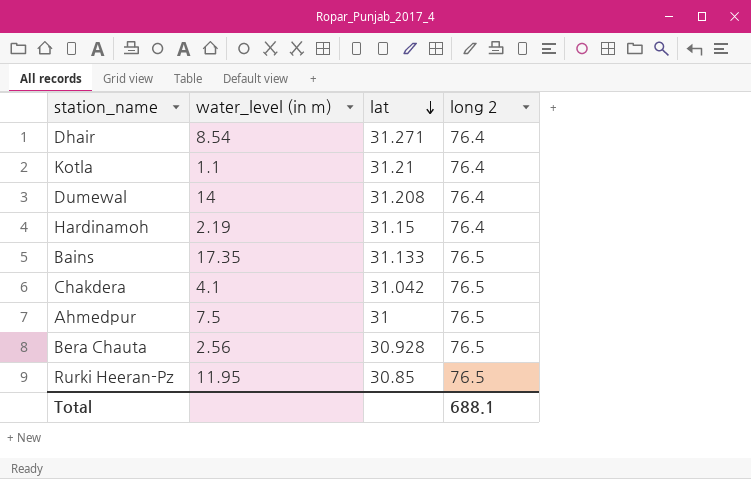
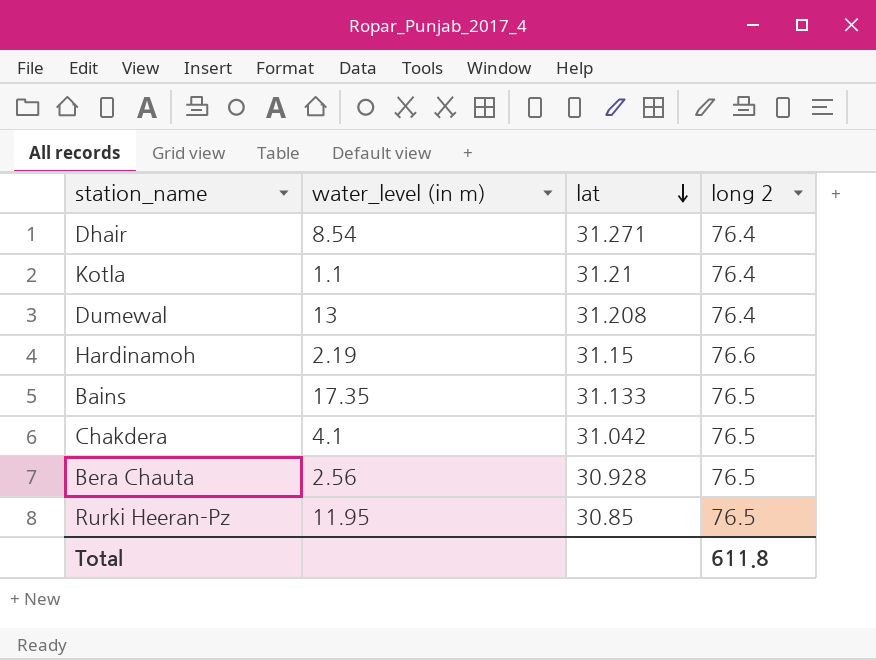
row Ahmedpur: 7.5 | 31 | 76.5 -> none
Dumewal | water_level (in m): 14 -> 13
Hardinamoh | long 2: 76.4 -> 76.6
Total | long 2: 688.1 -> 611.8

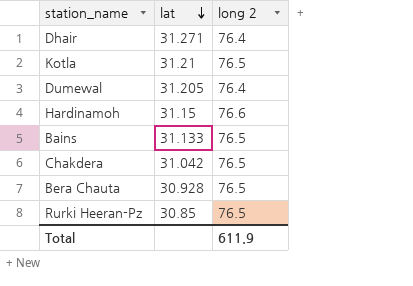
column water_level (in m) | position: 2 -> none
Kotla | long 2: 76.4 -> 76.5
Dumewal | lat: 31.208 -> 31.205
Total | long 2: 611.8 -> 611.9

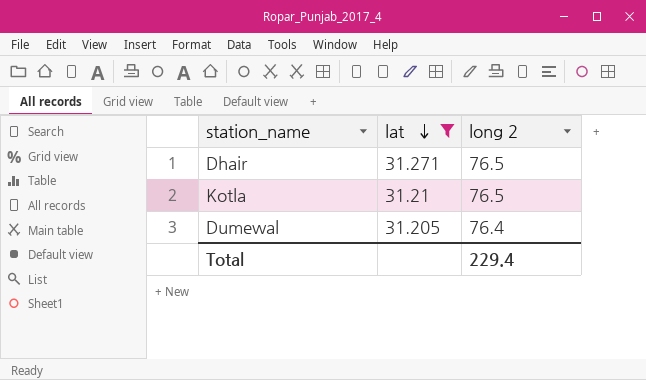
filter: none -> lat >= 31.205
Dhair | long 2: 76.4 -> 76.5
Total | long 2: 611.9 -> 229.4

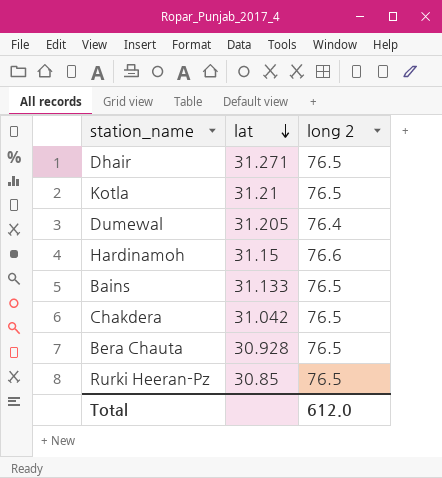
filter: lat >= 31.205 -> none
Total | long 2: 229.4 -> 612.0

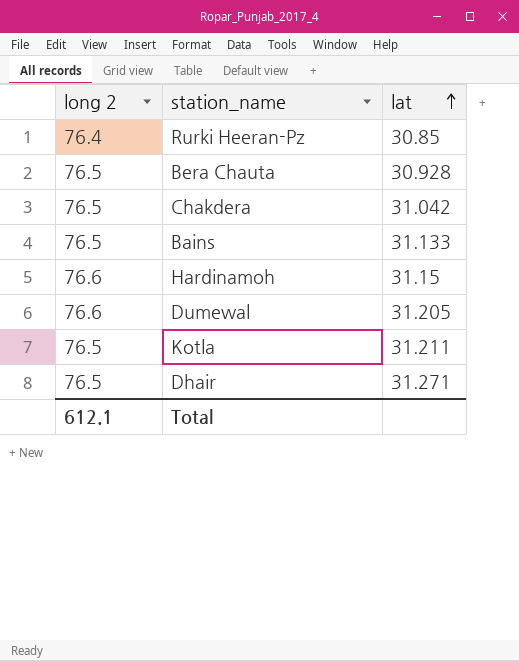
row order: lat descending -> lat ascending
column long 2 | position: 3 -> 1
Rurki Heeran-Pz | long 2: 76.5 -> 76.4
Dumewal | long 2: 76.4 -> 76.6
Kotla | lat: 31.21 -> 31.211
Total | long 2: 612.0 -> 612.1

